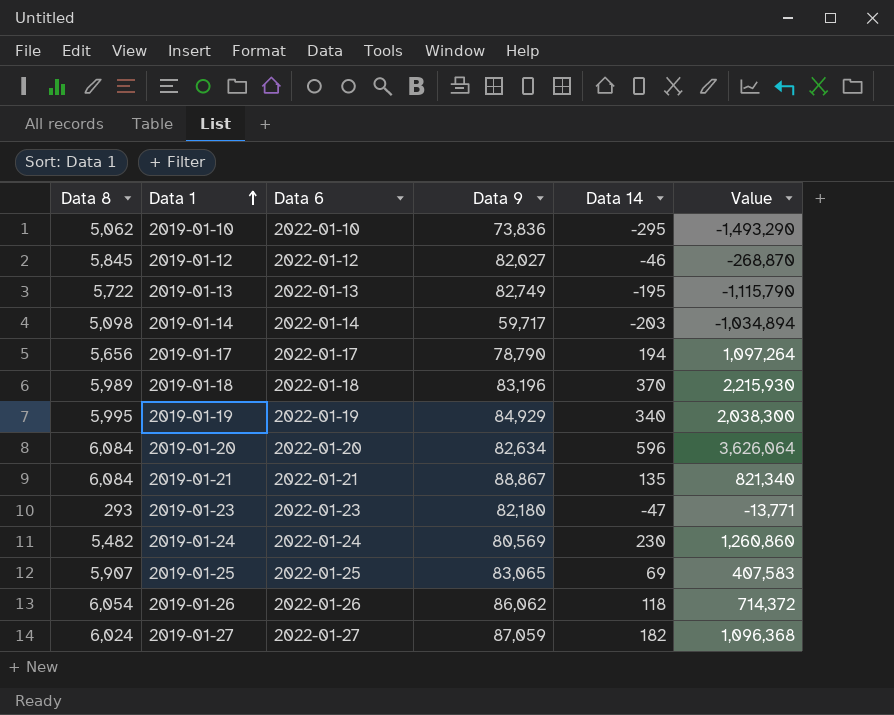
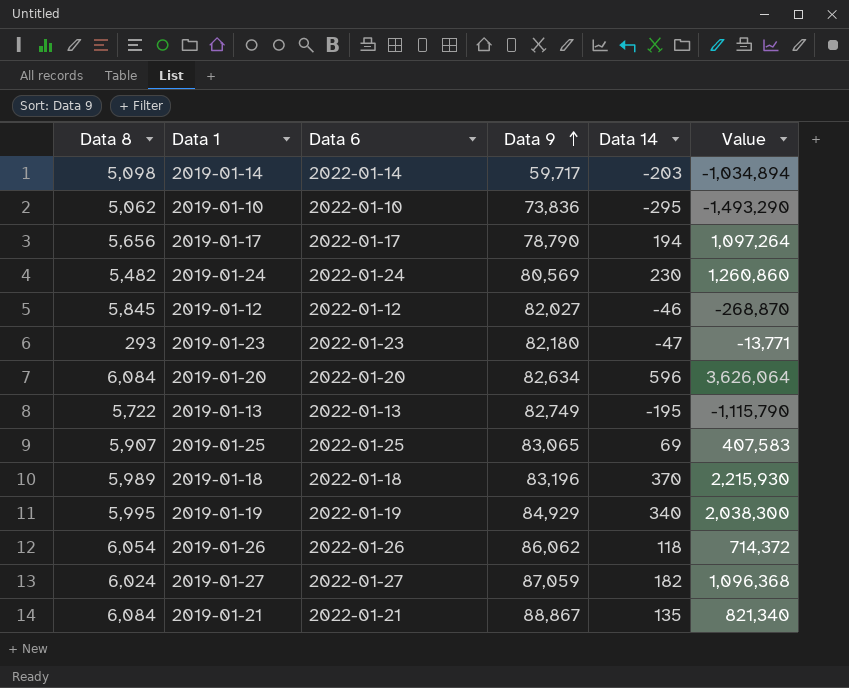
row order: Data 1 ascending -> Data 9 ascending

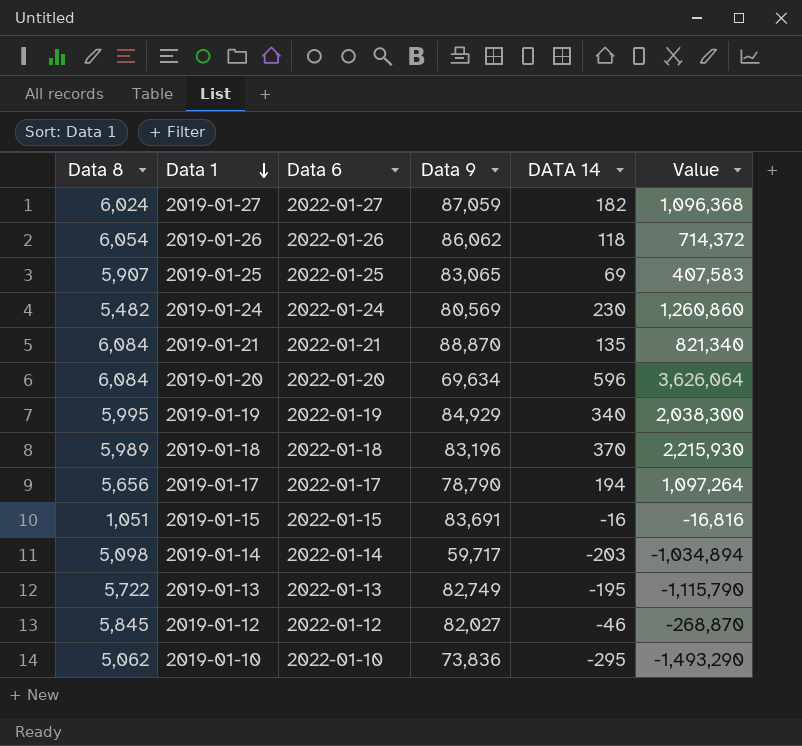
row order: Data 9 ascending -> Data 1 descending
column name: Data 14 -> DATA 14
row 2019-01-23: 293 | 2022-01-23 | 82,180 | -47 | -13,771 -> none
2019-01-21 | Data 9: 88,867 -> 88,870
2019-01-20 | Data 9: 82,634 -> 69,634
row 2019-01-15: none -> 1,051 | 2022-01-15 | 83,691 | -16 | -16,816

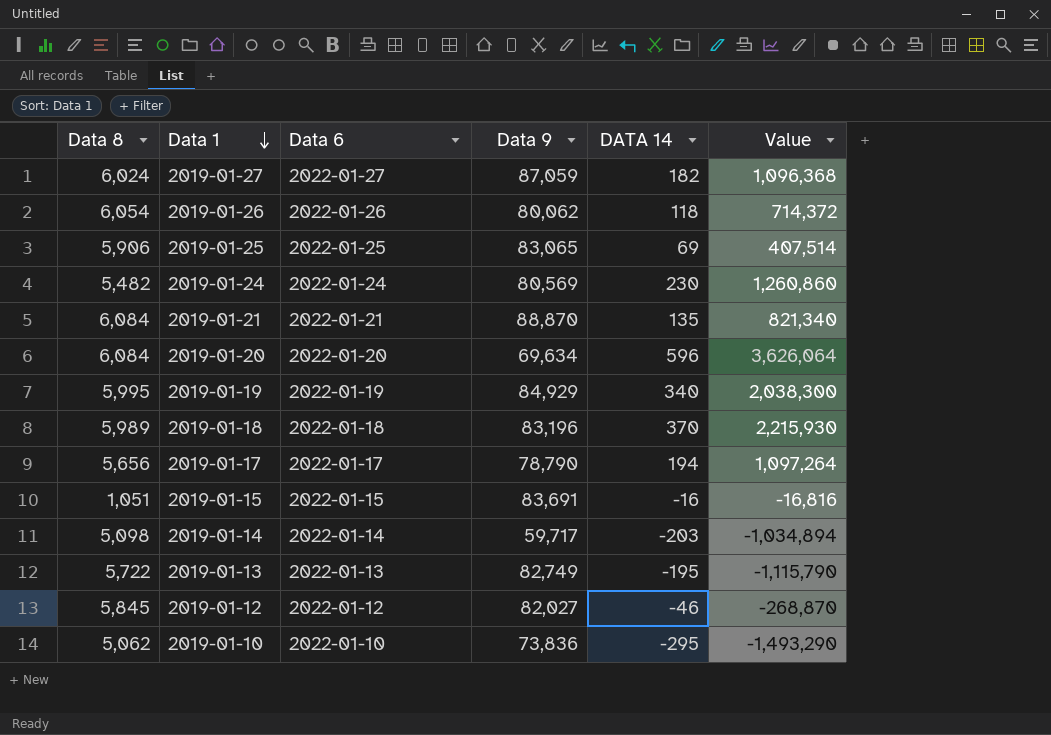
2019-01-26 | Data 9: 86,062 -> 80,062
2019-01-25 | Data 8: 5,907 -> 5,906
2019-01-25 | Value: 407,583 -> 407,514

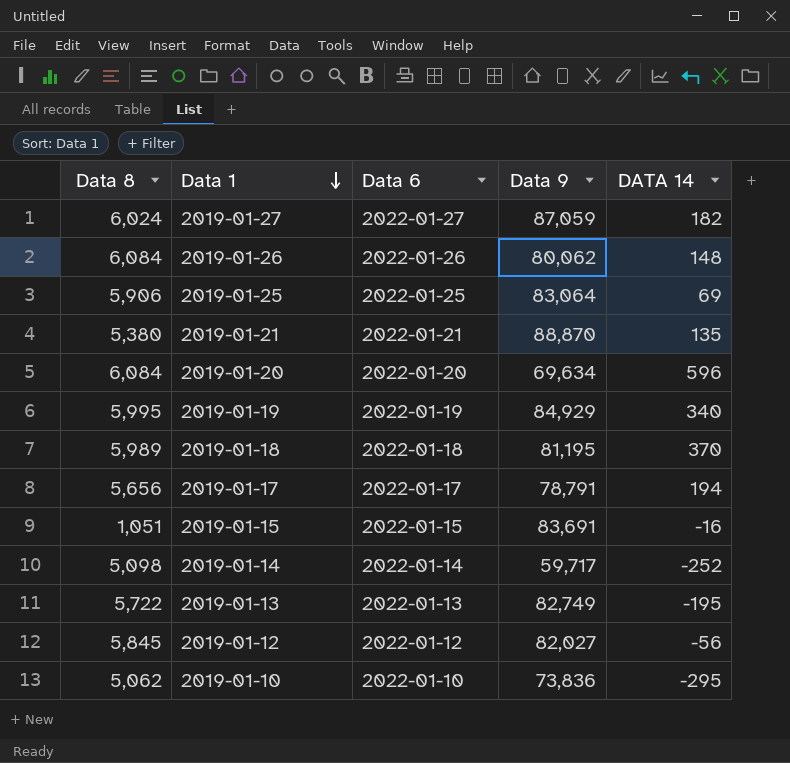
column Value | formula: [Data 8] * [DATA 14] -> none
row 2019-01-24: 5,482 | 2022-01-24 | 80,569 | 230 | 1,260,860 -> none
2019-01-26 | Data 8: 6,054 -> 6,084
2019-01-26 | DATA 14: 118 -> 148
2019-01-25 | Data 9: 83,065 -> 83,064
2019-01-21 | Data 8: 6,084 -> 5,380
2019-01-18 | Data 9: 83,196 -> 81,195
2019-01-17 | Data 9: 78,790 -> 78,791
2019-01-14 | DATA 14: -203 -> -252
2019-01-12 | DATA 14: -46 -> -56

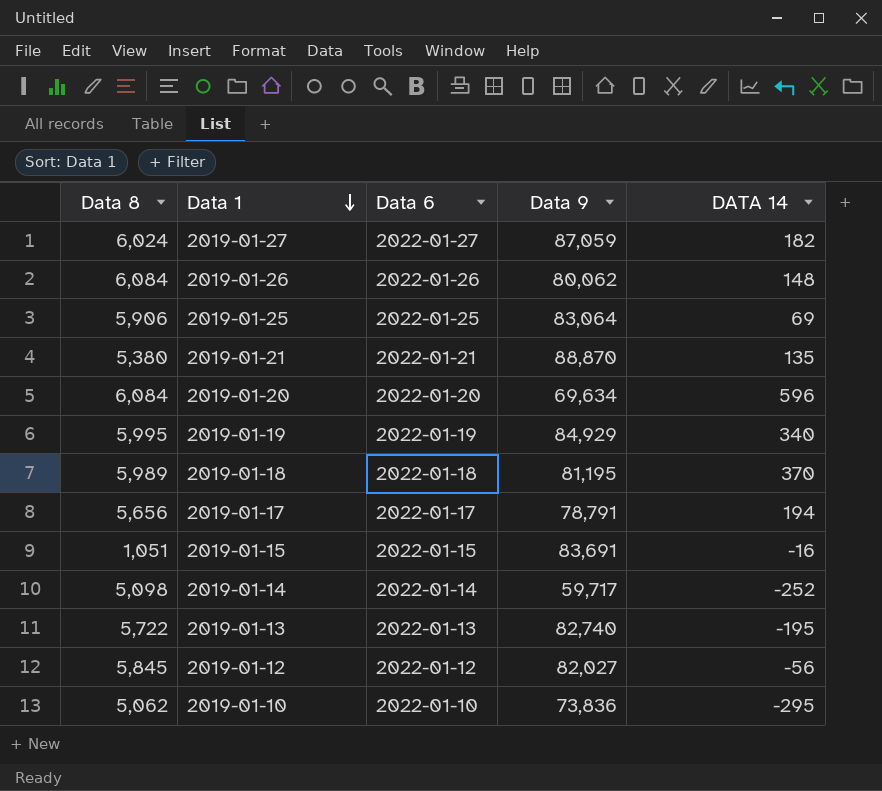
2019-01-13 | Data 9: 82,749 -> 82,740

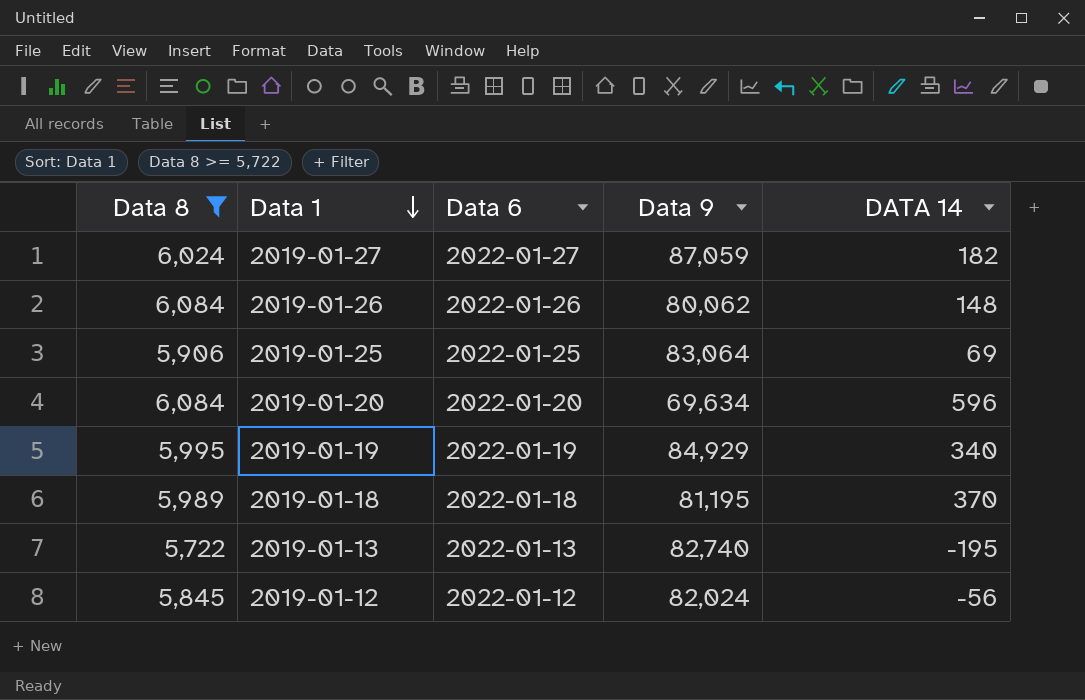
filter: none -> Data 8 >= 5,722
2019-01-12 | Data 9: 82,027 -> 82,024

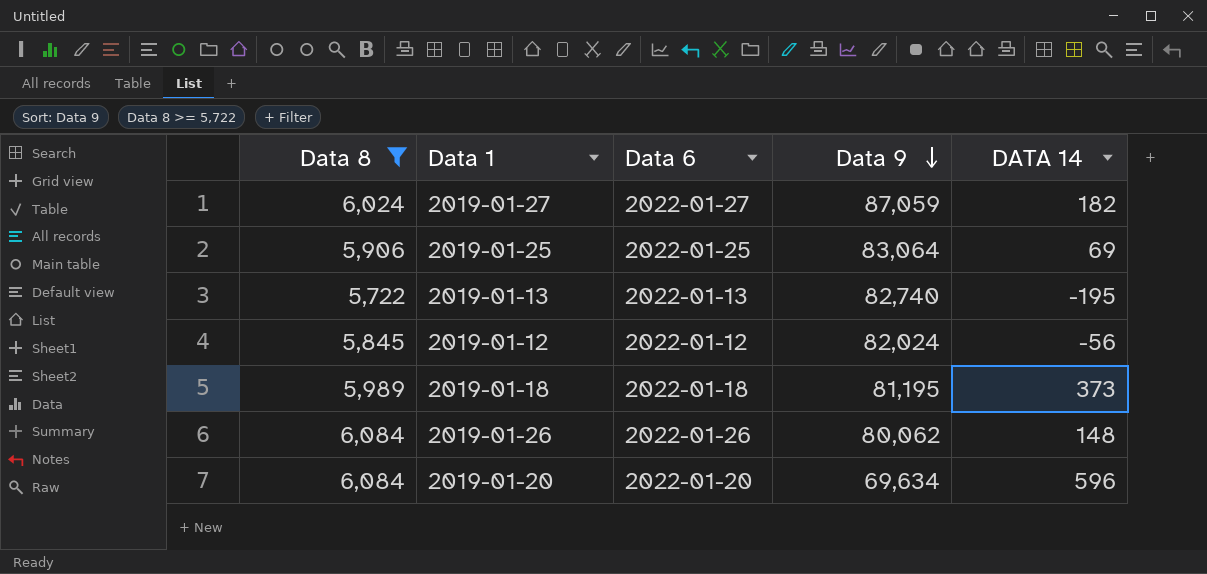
row order: Data 1 descending -> Data 9 descending
row 2019-01-19: 5,995 | 2022-01-19 | 84,929 | 340 -> none
2019-01-18 | DATA 14: 370 -> 373

